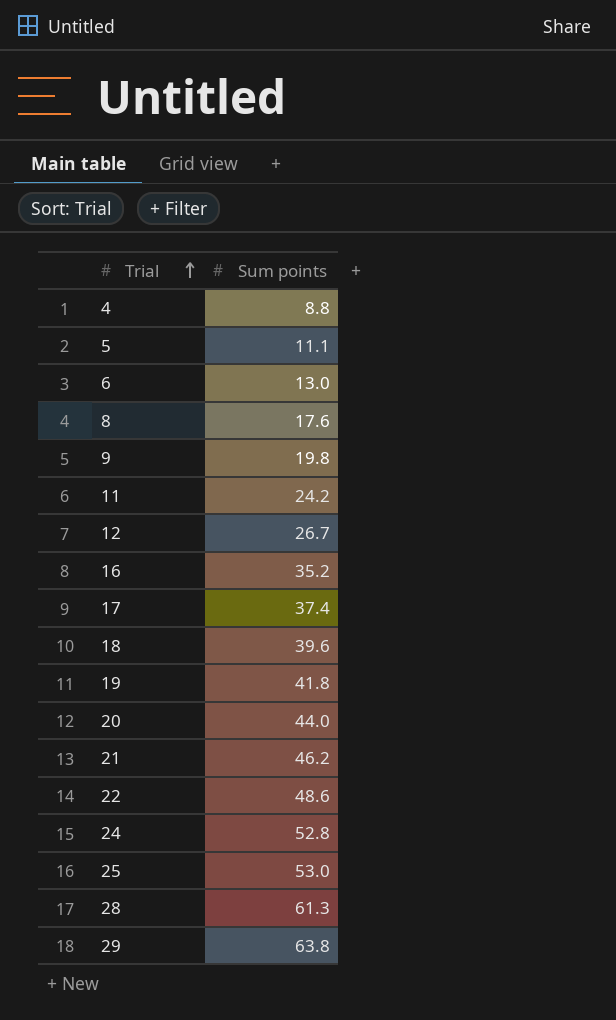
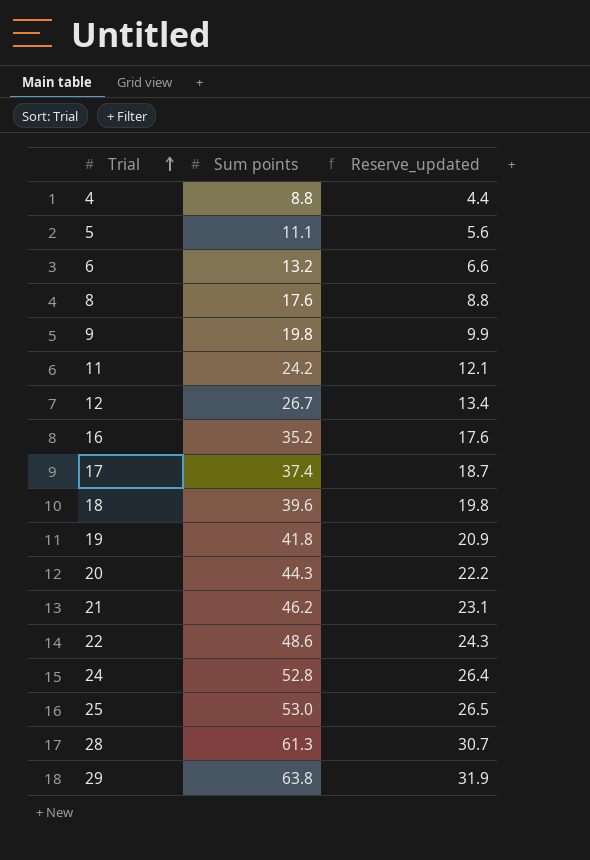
column Reserve_updated | formula: none -> [Sum points] * 0.5
6 | Sum points: 13.0 -> 13.2
20 | Sum points: 44.0 -> 44.3

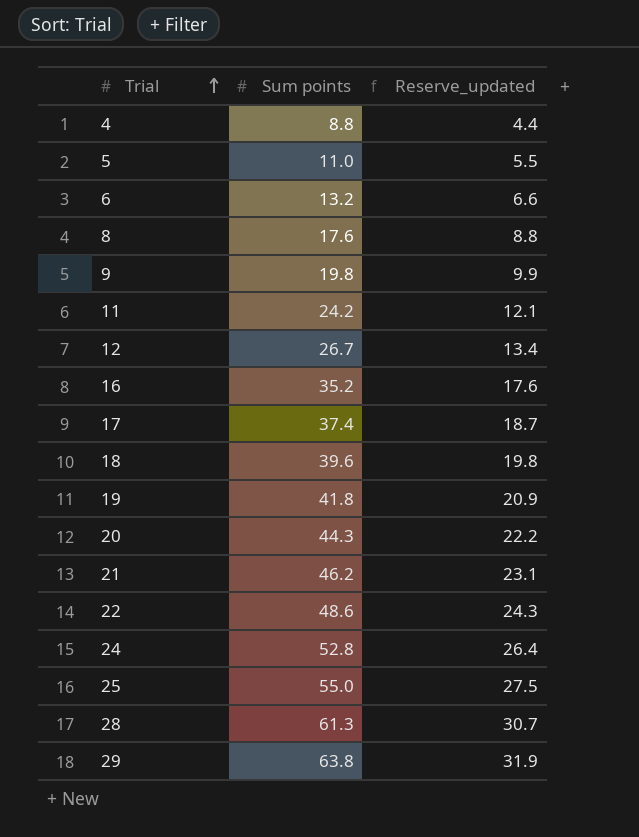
5 | Sum points: 11.1 -> 11.0
5 | Reserve_updated: 5.6 -> 5.5
25 | Sum points: 53.0 -> 55.0
25 | Reserve_updated: 26.5 -> 27.5

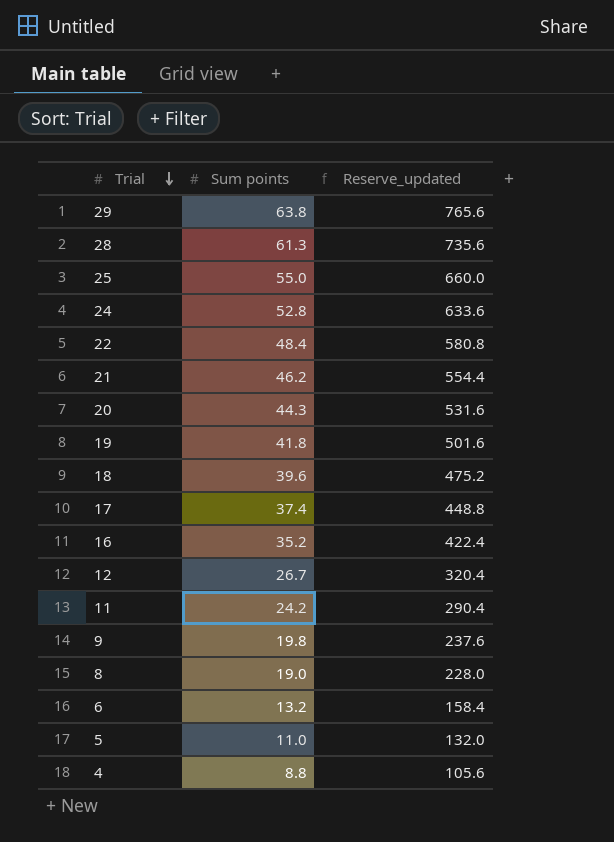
row order: Trial ascending -> Trial descending
column Reserve_updated | formula: [Sum points] * 0.5 -> [Sum points] * 12
22 | Sum points: 48.6 -> 48.4
8 | Sum points: 17.6 -> 19.0

